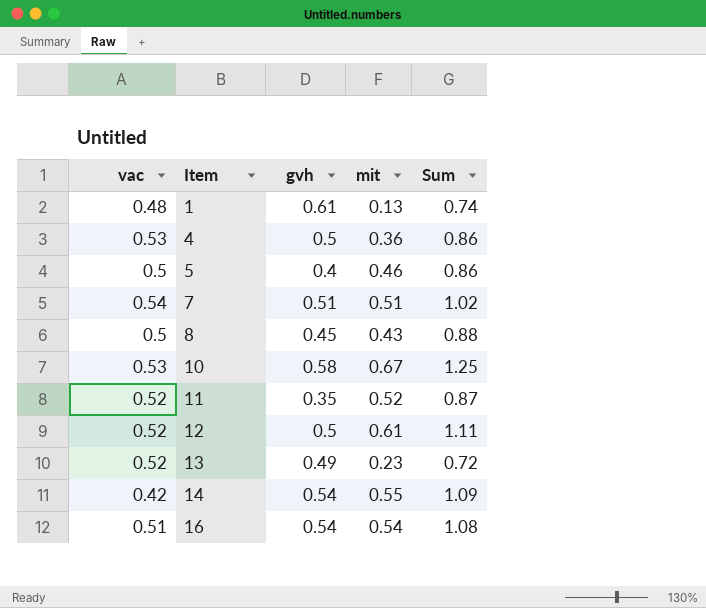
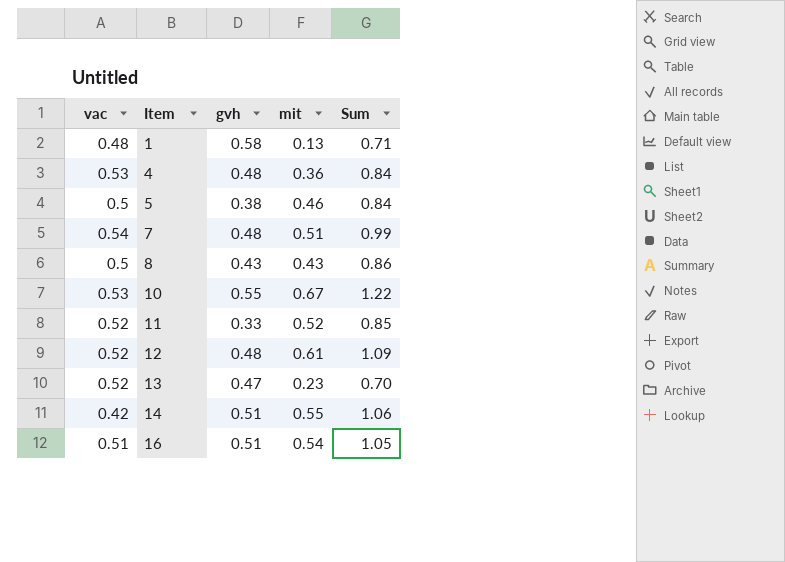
1 | gvh: 0.61 -> 0.58
1 | Sum: 0.74 -> 0.71
4 | gvh: 0.5 -> 0.48
4 | Sum: 0.86 -> 0.84
5 | gvh: 0.4 -> 0.38
5 | Sum: 0.86 -> 0.84
7 | gvh: 0.51 -> 0.48
7 | Sum: 1.02 -> 0.99
8 | gvh: 0.45 -> 0.43
8 | Sum: 0.88 -> 0.86
10 | gvh: 0.58 -> 0.55
10 | Sum: 1.25 -> 1.22
11 | gvh: 0.35 -> 0.33
11 | Sum: 0.87 -> 0.85
12 | gvh: 0.5 -> 0.48
12 | Sum: 1.11 -> 1.09
13 | gvh: 0.49 -> 0.47
13 | Sum: 0.72 -> 0.70
14 | gvh: 0.54 -> 0.51
14 | Sum: 1.09 -> 1.06
16 | gvh: 0.54 -> 0.51
16 | Sum: 1.08 -> 1.05

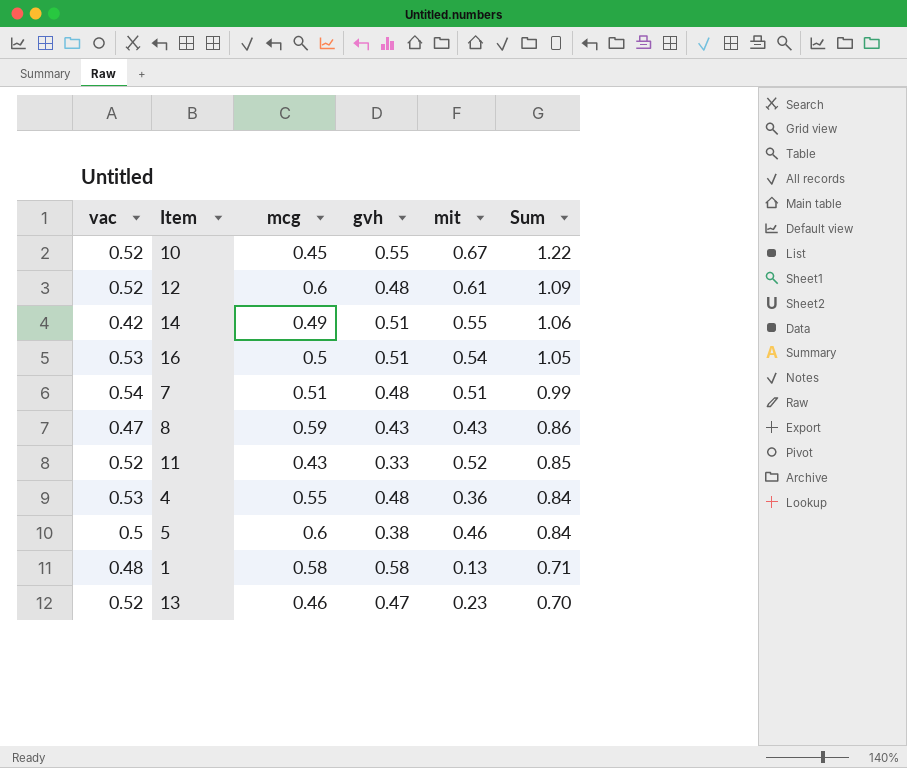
row order: Item ascending -> Sum descending
column mcg | position: none -> 3
10 | vac: 0.53 -> 0.52
16 | vac: 0.51 -> 0.53
8 | vac: 0.5 -> 0.47

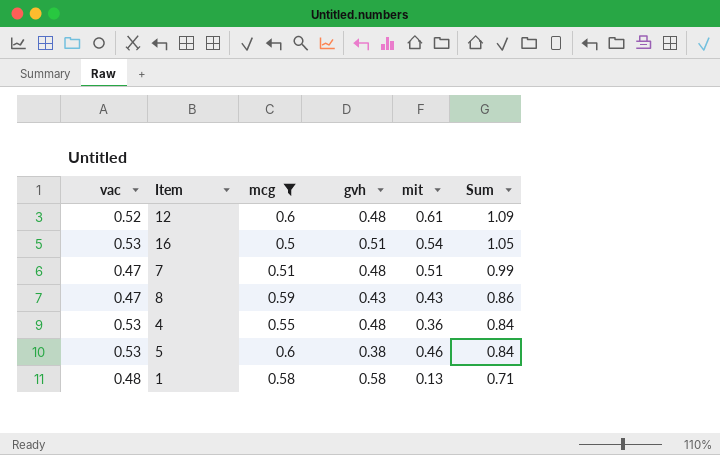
filter: none -> mcg >= 0.5
7 | vac: 0.54 -> 0.47
5 | vac: 0.5 -> 0.53

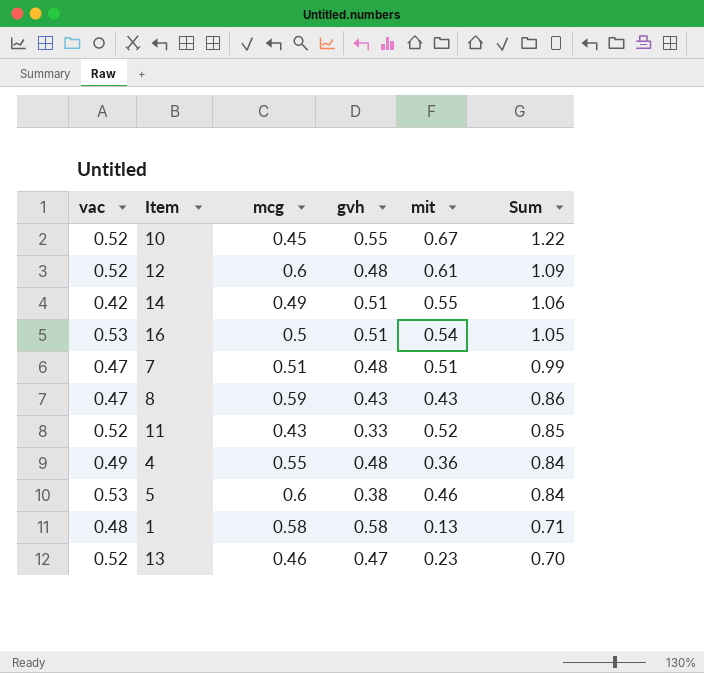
filter: mcg >= 0.5 -> none
4 | vac: 0.53 -> 0.49

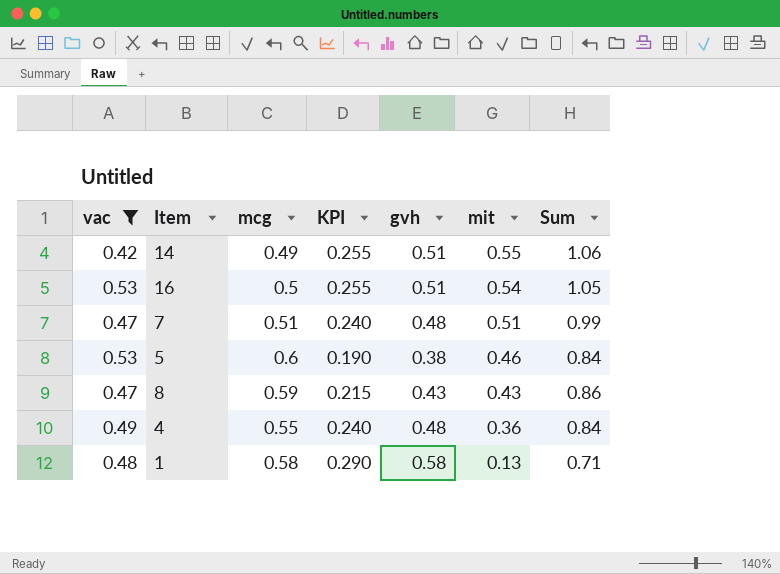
filter: none -> vac != 0.52
row order: Sum descending -> mit descending
column KPI | formula: none -> [gvh] * 0.5

